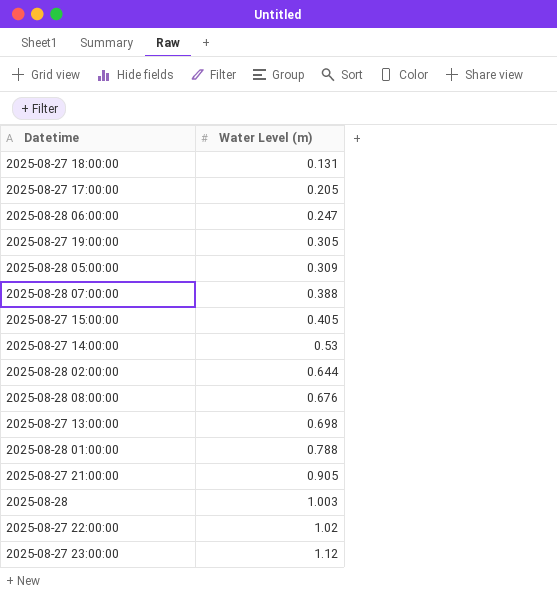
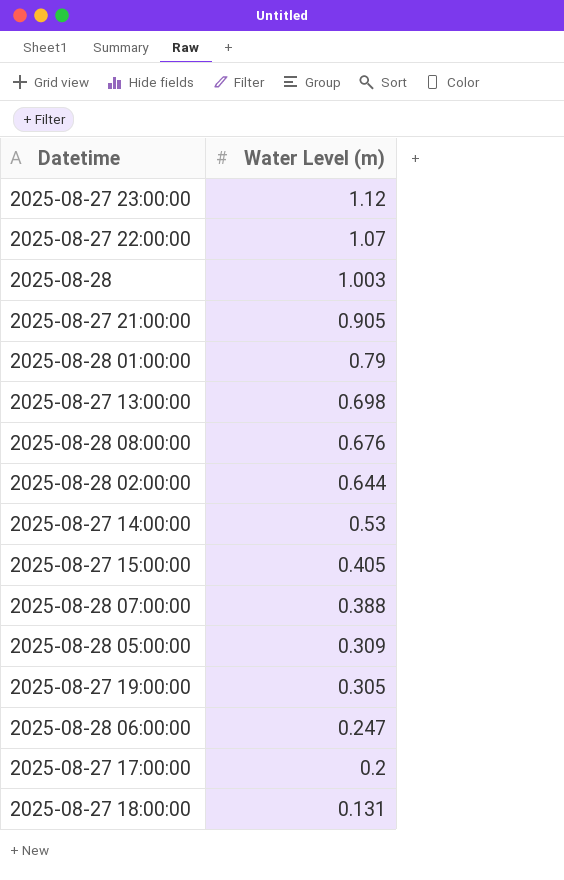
row order: Water Level (m) ascending -> Water Level (m) descending
2025-08-27 22:00:00 | Water Level (m): 1.02 -> 1.07
2025-08-28 01:00:00 | Water Level (m): 0.788 -> 0.79
2025-08-27 17:00:00 | Water Level (m): 0.205 -> 0.2

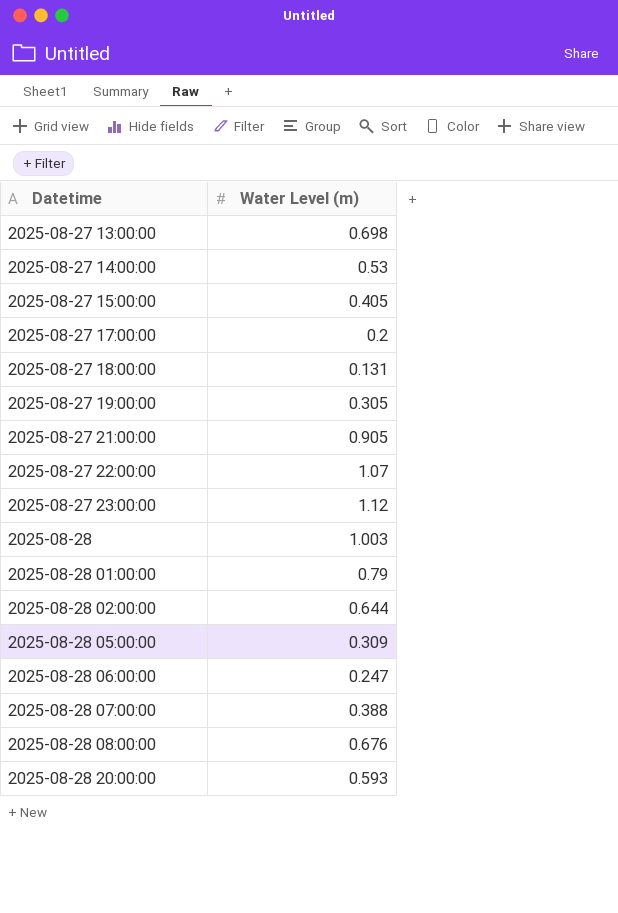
row order: Water Level (m) descending -> Datetime ascending
row 2025-08-28 20:00:00: none -> 0.593

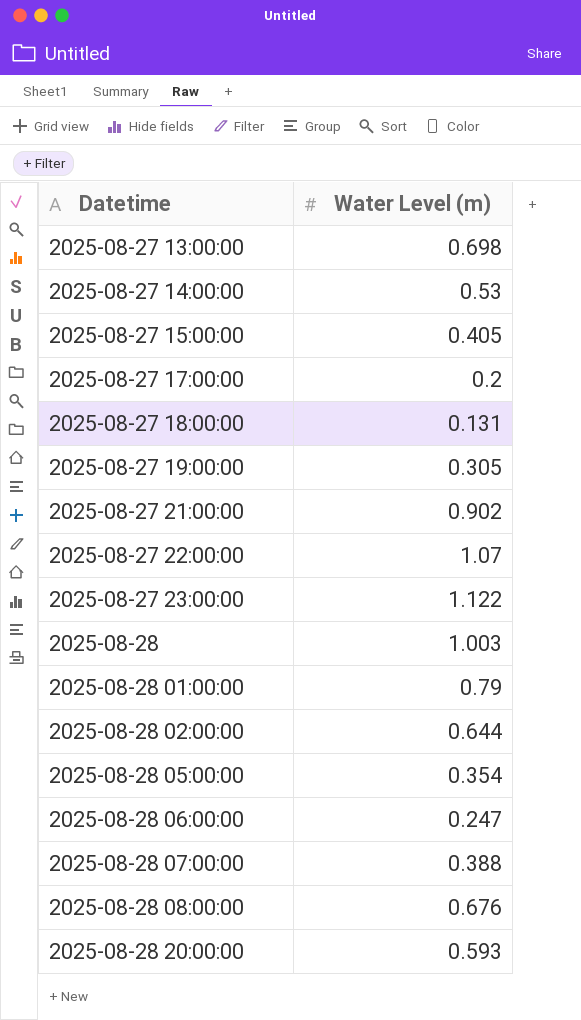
2025-08-27 21:00:00 | Water Level (m): 0.905 -> 0.902
2025-08-27 23:00:00 | Water Level (m): 1.12 -> 1.122
2025-08-28 05:00:00 | Water Level (m): 0.309 -> 0.354

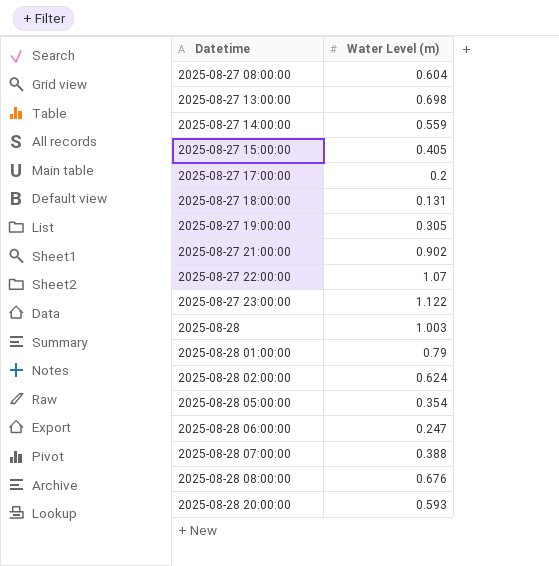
row 2025-08-27 08:00:00: none -> 0.604
2025-08-27 14:00:00 | Water Level (m): 0.53 -> 0.559
2025-08-28 02:00:00 | Water Level (m): 0.644 -> 0.624

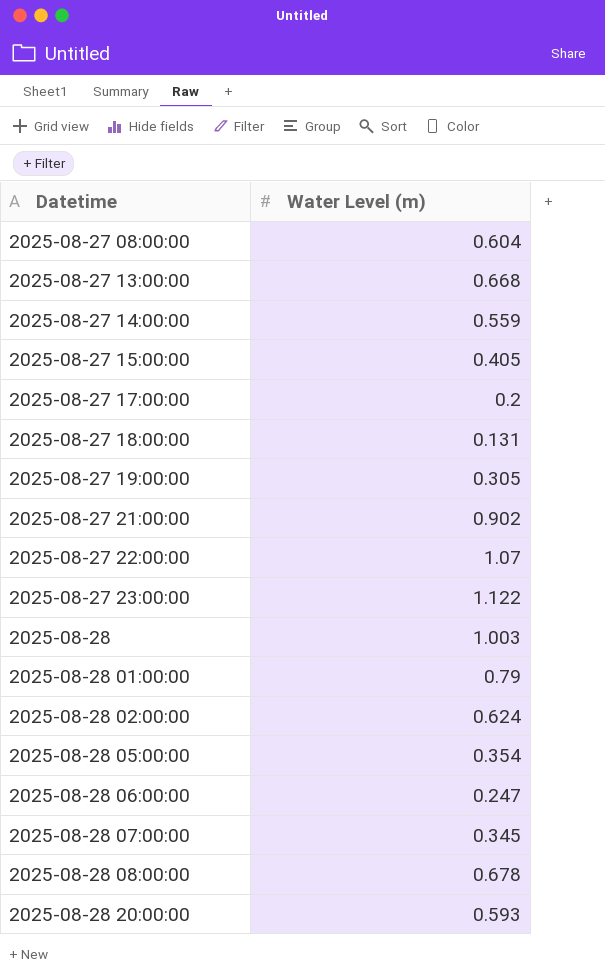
2025-08-27 13:00:00 | Water Level (m): 0.698 -> 0.668
2025-08-28 07:00:00 | Water Level (m): 0.388 -> 0.345
2025-08-28 08:00:00 | Water Level (m): 0.676 -> 0.678

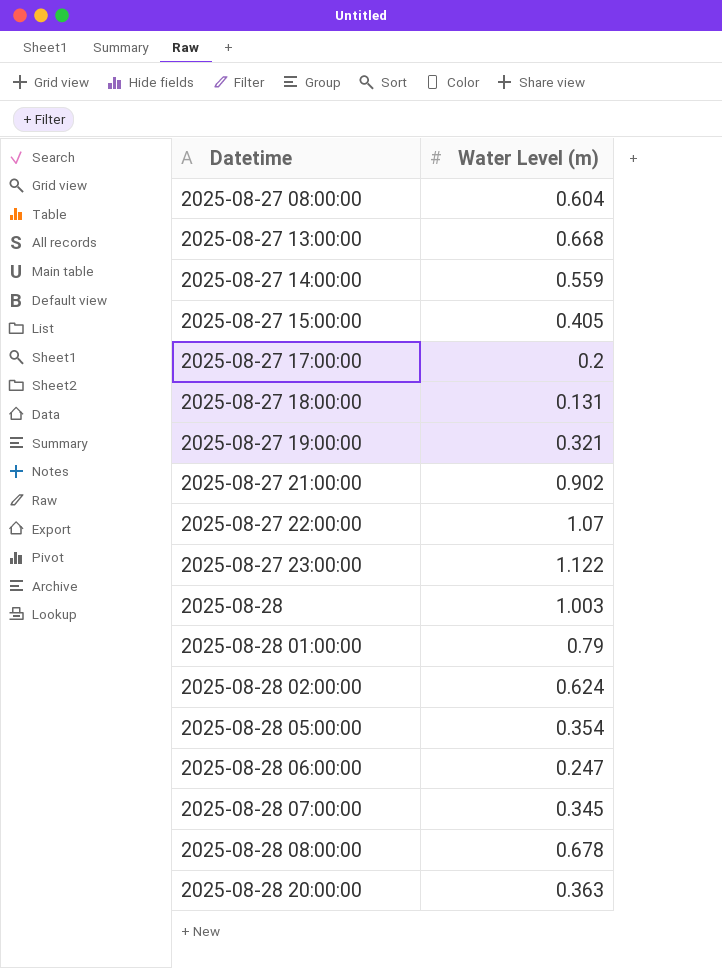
2025-08-27 19:00:00 | Water Level (m): 0.305 -> 0.321
2025-08-28 20:00:00 | Water Level (m): 0.593 -> 0.363

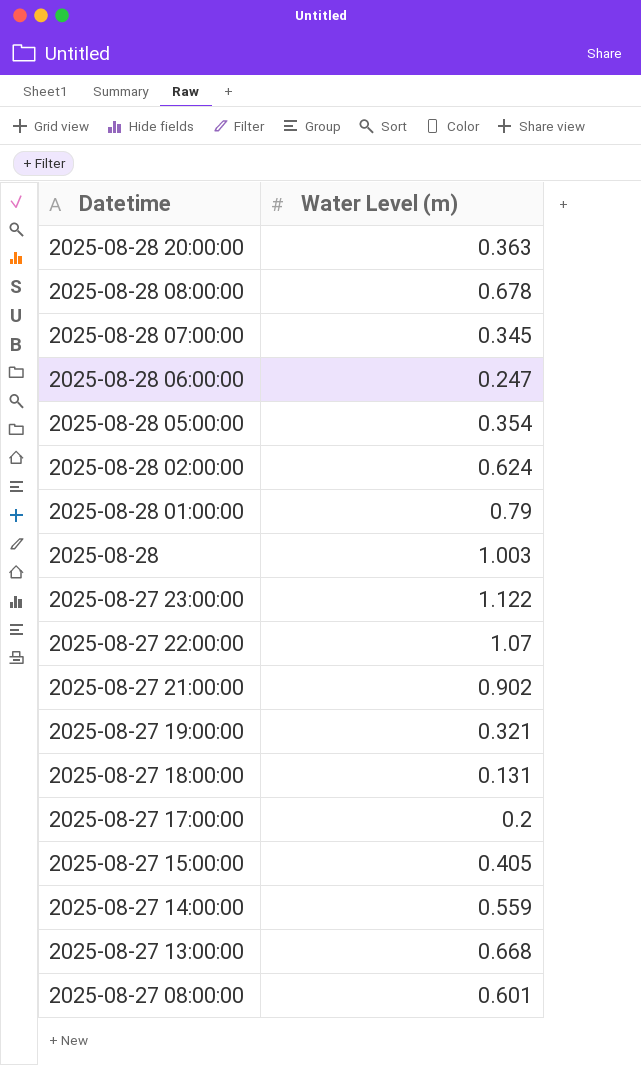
row order: Datetime ascending -> Datetime descending
2025-08-27 08:00:00 | Water Level (m): 0.604 -> 0.601

